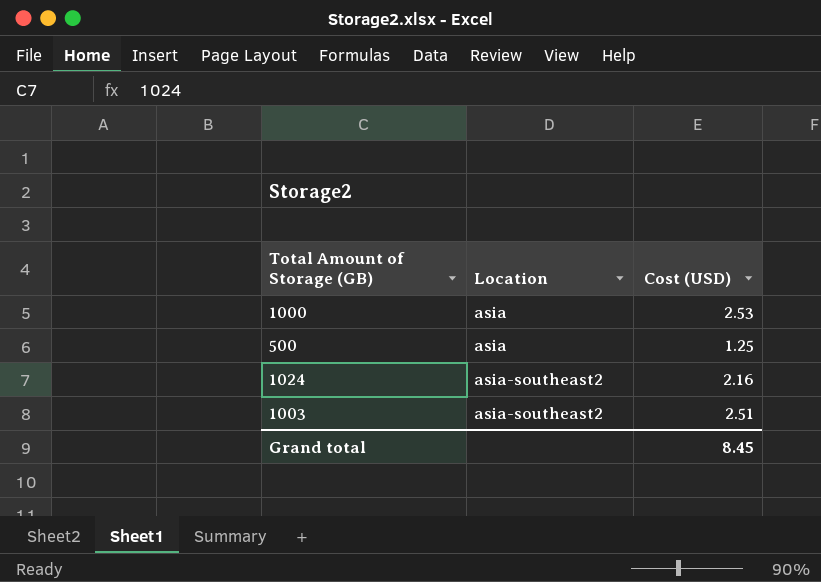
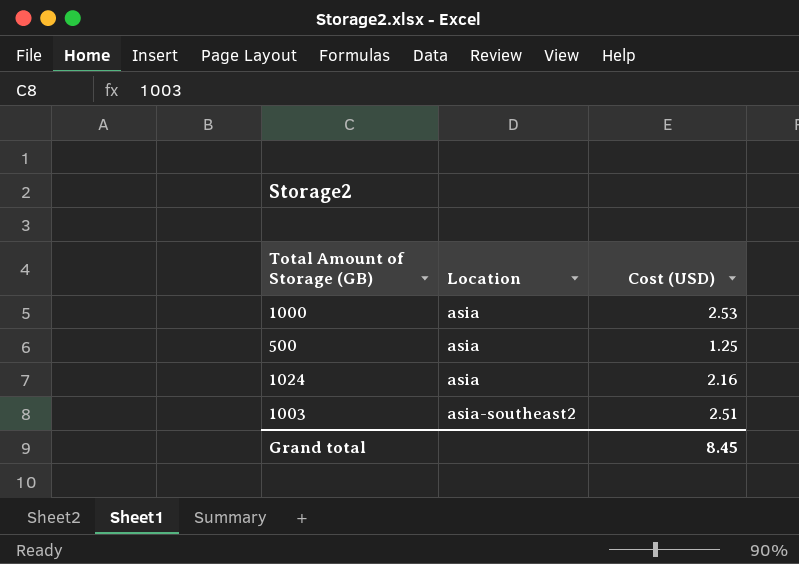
1024 | Location: asia-southeast2 -> asia

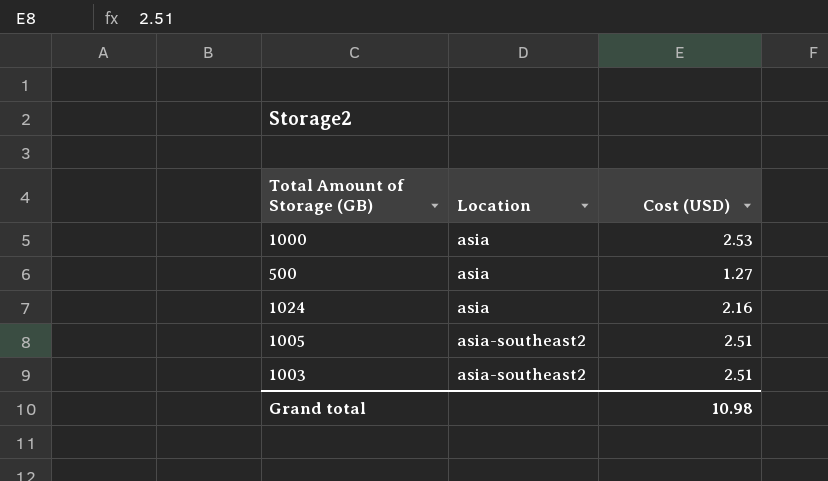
500 | Cost (USD): 1.25 -> 1.27
row 1005: none -> asia-southeast2 | 2.51
Grand total | Cost (USD): 8.45 -> 10.98

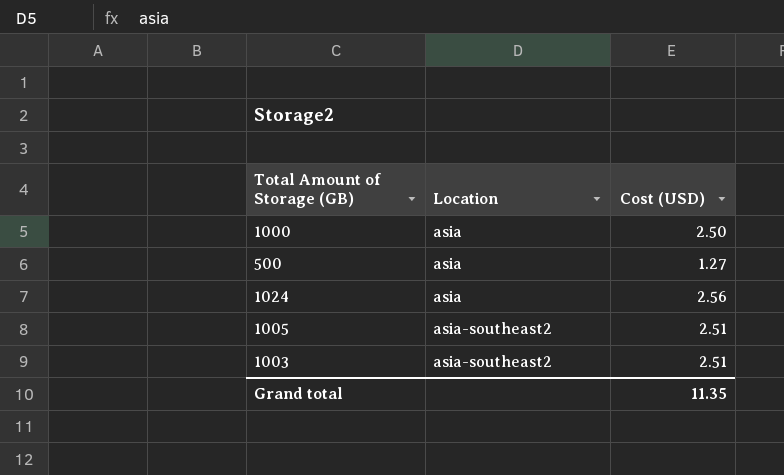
1000 | Cost (USD): 2.53 -> 2.50
1024 | Cost (USD): 2.16 -> 2.56
Grand total | Cost (USD): 10.98 -> 11.35

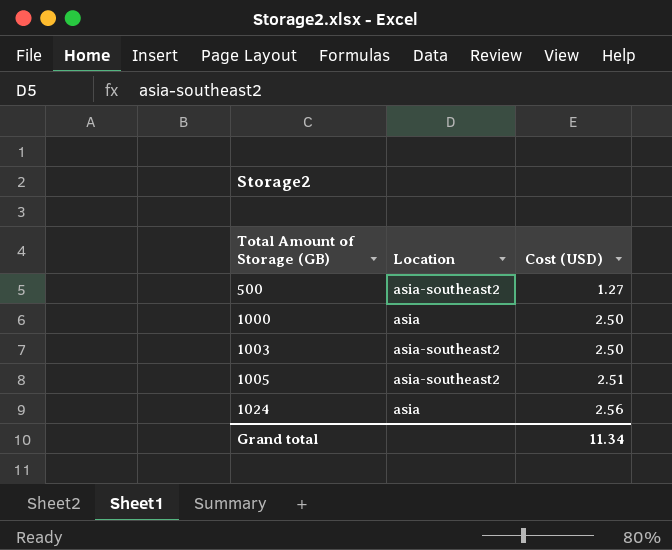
row order: Location ascending -> Total Amount of Storage (GB) ascending
500 | Location: asia -> asia-southeast2
1003 | Cost (USD): 2.51 -> 2.50
Grand total | Cost (USD): 11.35 -> 11.34

